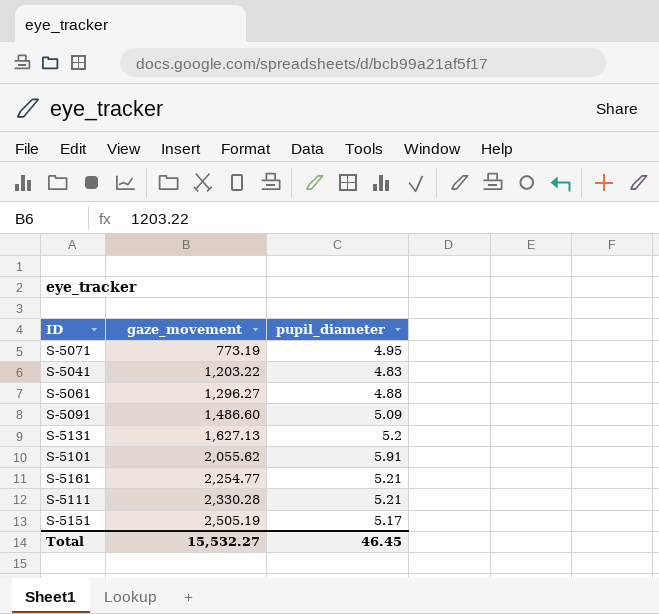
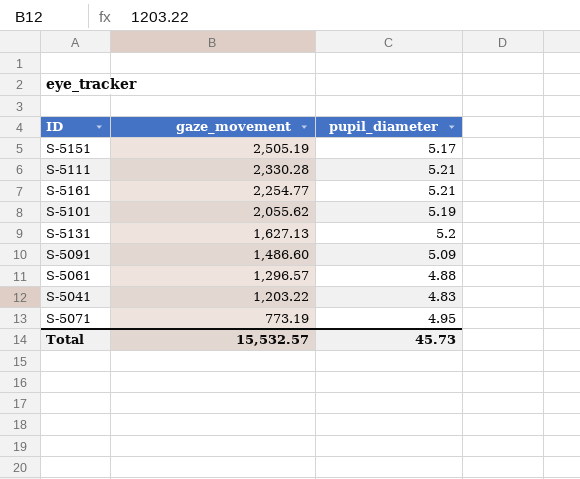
row order: gaze_movement ascending -> gaze_movement descending
S-5101 | pupil_diameter: 5.91 -> 5.19
S-5061 | gaze_movement: 1,296.27 -> 1,296.57
Total | gaze_movement: 15,532.27 -> 15,532.57
Total | pupil_diameter: 46.45 -> 45.73

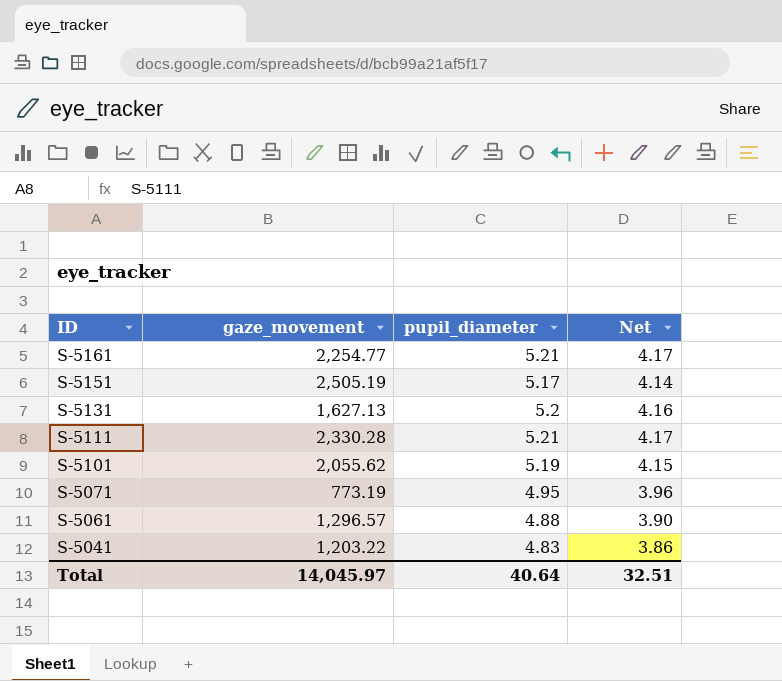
row order: gaze_movement descending -> ID descending
column Net | formula: none -> [pupil_diameter] * 0.8
row S-5091: 1,486.60 | 5.09 -> none
Total | gaze_movement: 15,532.57 -> 14,045.97
Total | pupil_diameter: 45.73 -> 40.64

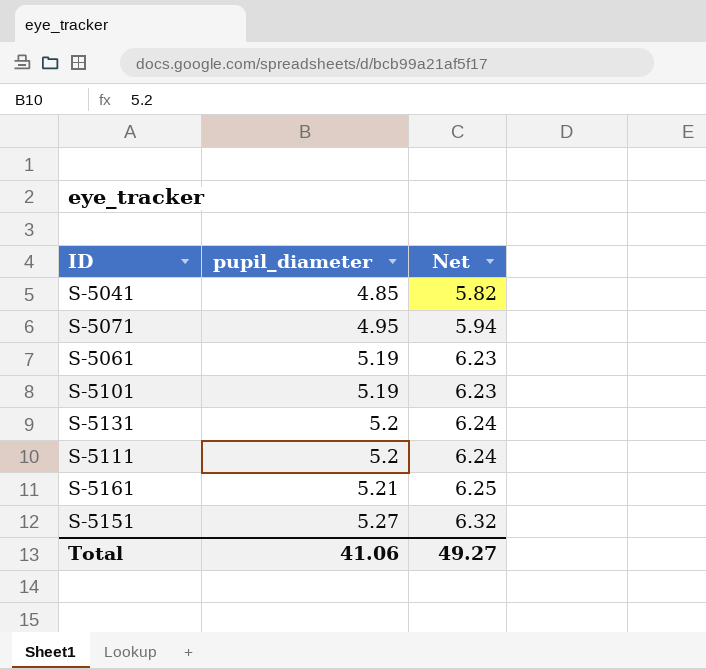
row order: ID descending -> pupil_diameter ascending
column gaze_movement | position: 2 -> none
column Net | formula: [pupil_diameter] * 0.8 -> [pupil_diameter] * 1.2
S-5041 | pupil_diameter: 4.83 -> 4.85
S-5061 | pupil_diameter: 4.88 -> 5.19
S-5111 | pupil_diameter: 5.21 -> 5.2
S-5151 | pupil_diameter: 5.17 -> 5.27
Total | pupil_diameter: 40.64 -> 41.06
Total | Net: 32.51 -> 49.27

